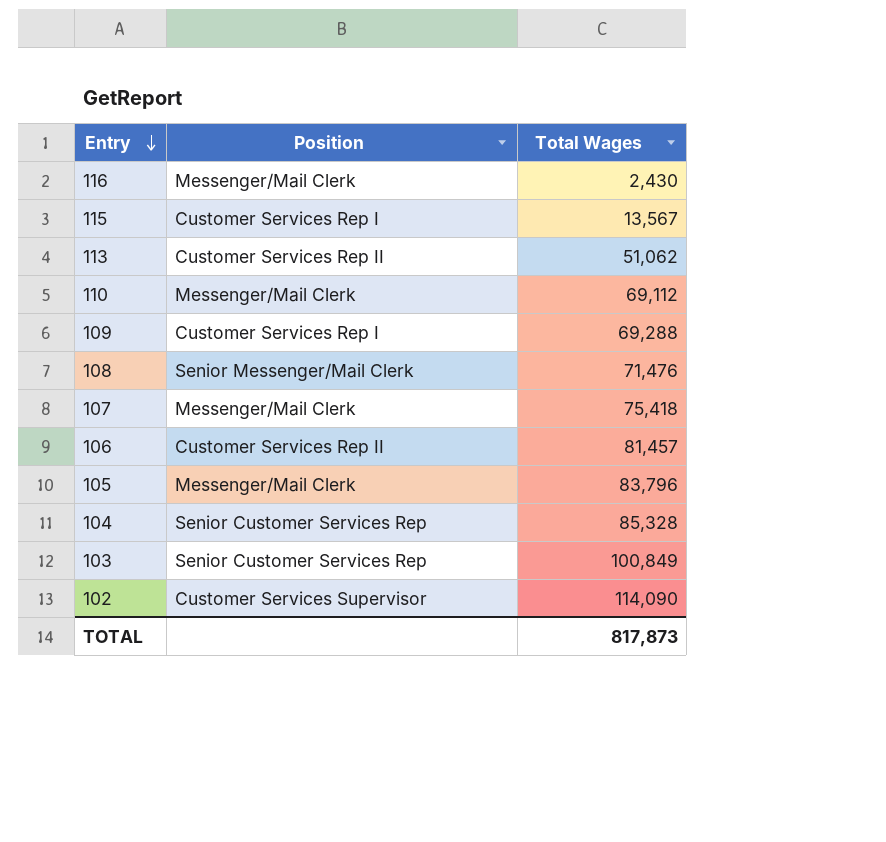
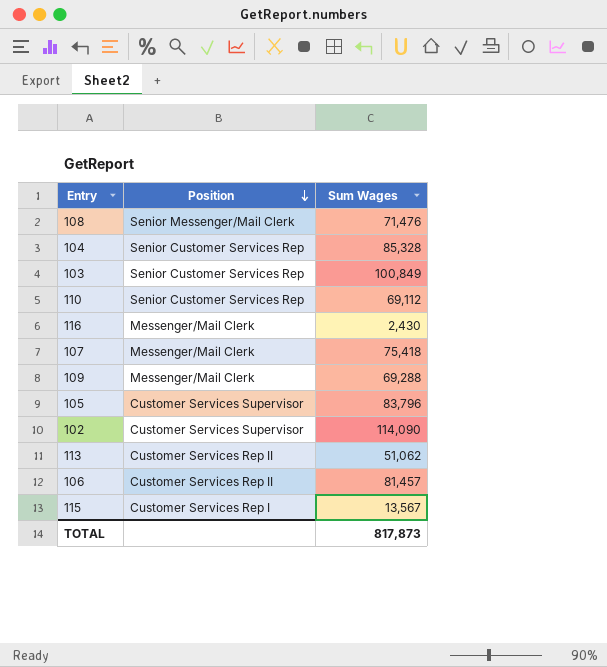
row order: Entry descending -> Position descending
column name: Total Wages -> Sum Wages
110 | Position: Messenger/Mail Clerk -> Senior Customer Services Rep
109 | Position: Customer Services Rep I -> Messenger/Mail Clerk
105 | Position: Messenger/Mail Clerk -> Customer Services Supervisor

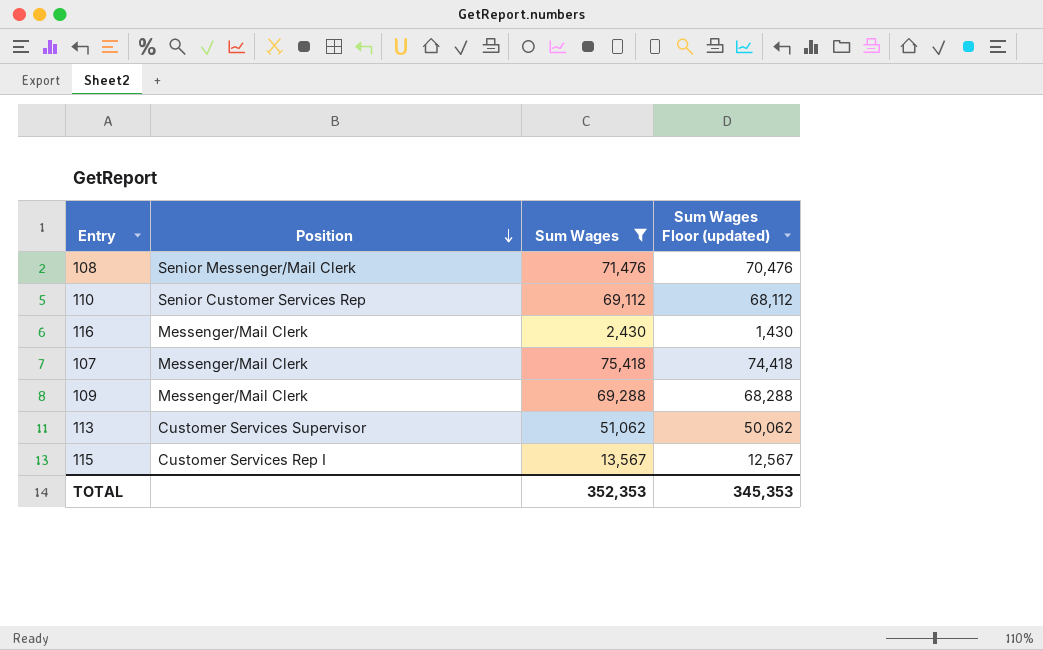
filter: none -> Sum Wages <= 75,418
column Sum Wages Floor (updated) | formula: none -> [Sum Wages] - 1000
113 | Position: Customer Services Rep II -> Customer Services Supervisor
TOTAL | Sum Wages: 817,873 -> 352,353

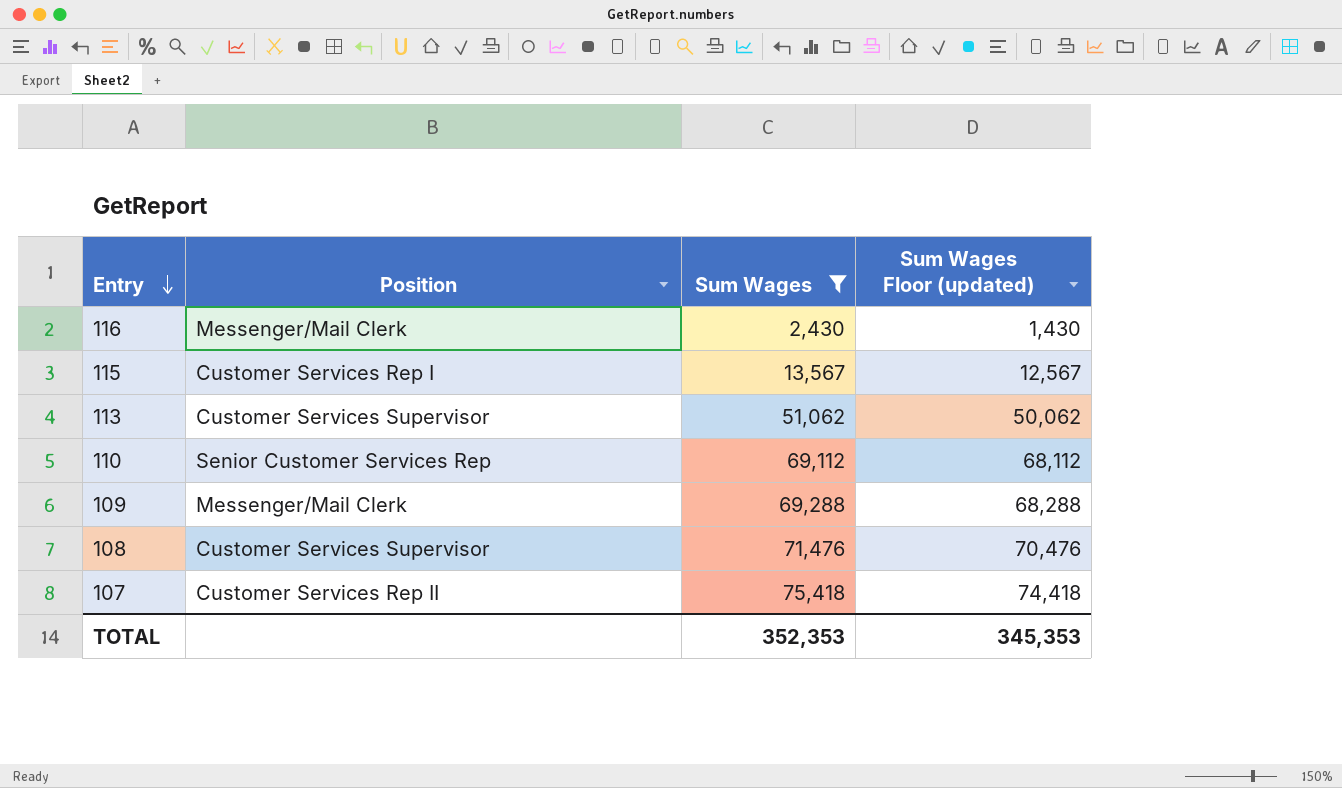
row order: Position descending -> Entry descending
108 | Position: Senior Messenger/Mail Clerk -> Customer Services Supervisor
107 | Position: Messenger/Mail Clerk -> Customer Services Rep II

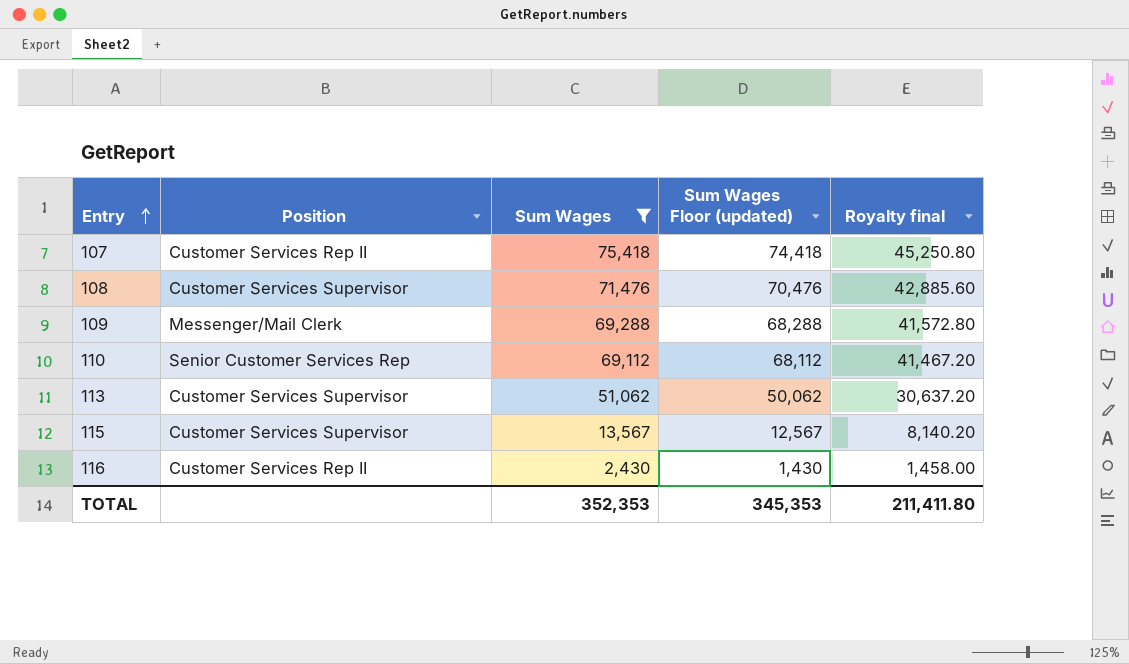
row order: Entry descending -> Entry ascending
column Royalty final | formula: none -> [Sum Wages] * 0.6
115 | Position: Customer Services Rep I -> Customer Services Supervisor
116 | Position: Messenger/Mail Clerk -> Customer Services Rep II

